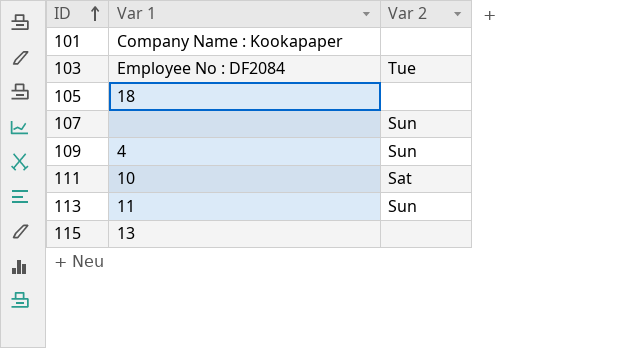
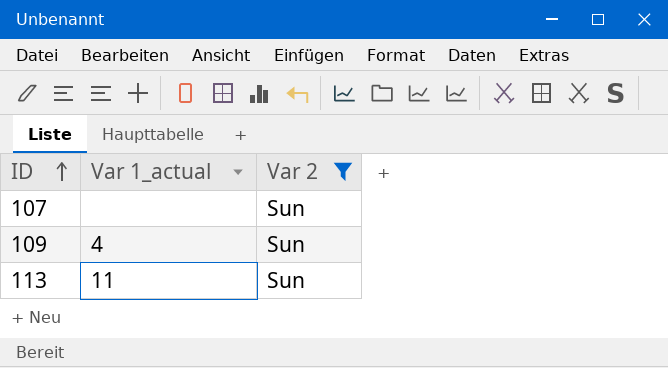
filter: none -> Var 2 = Sun
column name: Var 1 -> Var 1_actual

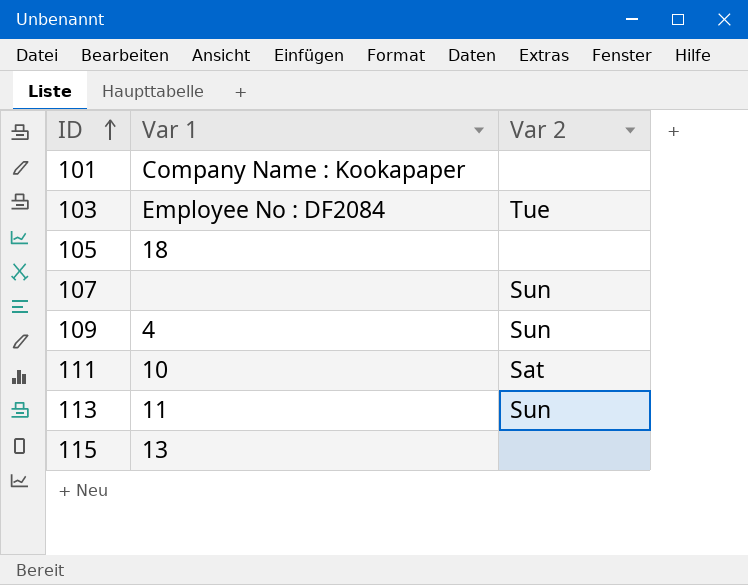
filter: Var 2 = Sun -> none
column name: Var 1_actual -> Var 1

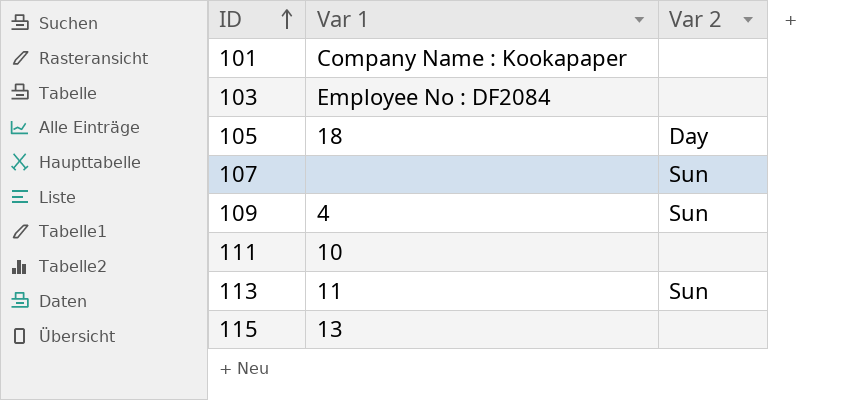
103 | Var 2: Tue -> none
105 | Var 2: none -> Day
111 | Var 2: Sat -> none

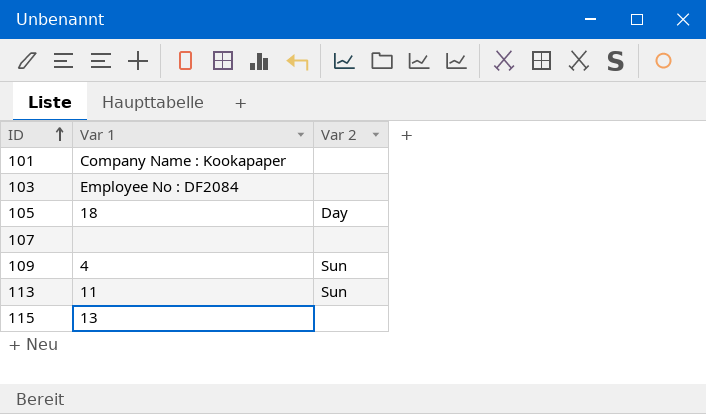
row 111: 10 | none -> none
107 | Var 2: Sun -> none

